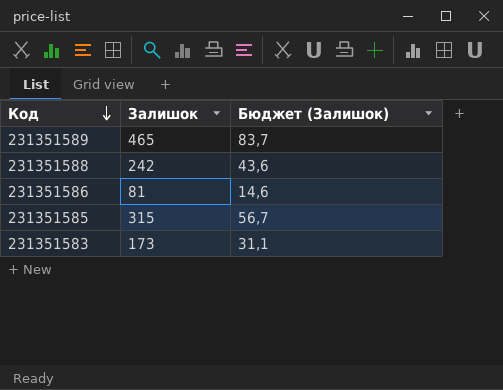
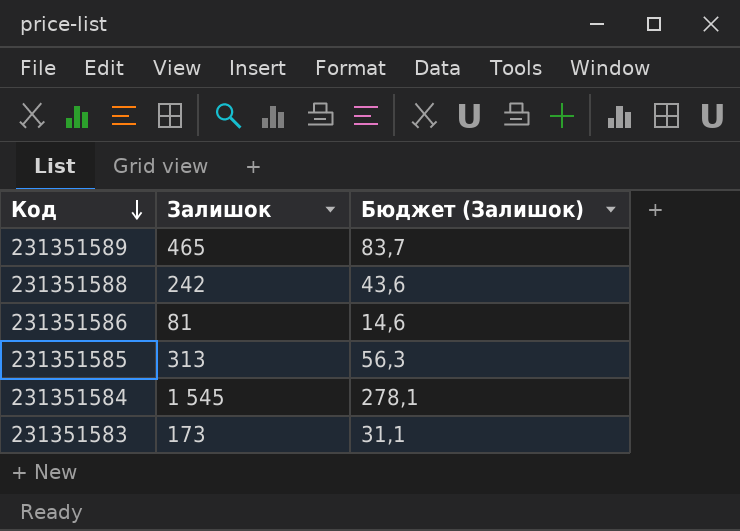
231351585 | Залишок: 315 -> 313
231351585 | Бюджет (Залишок): 56,7 -> 56,3
row 231351584: none -> 1 545 | 278,1

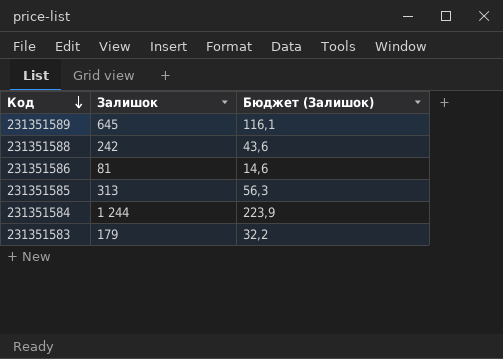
231351589 | Залишок: 465 -> 645
231351589 | Бюджет (Залишок): 83,7 -> 116,1
231351584 | Залишок: 1 545 -> 1 244
231351584 | Бюджет (Залишок): 278,1 -> 223,9
231351583 | Залишок: 173 -> 179
231351583 | Бюджет (Залишок): 31,1 -> 32,2

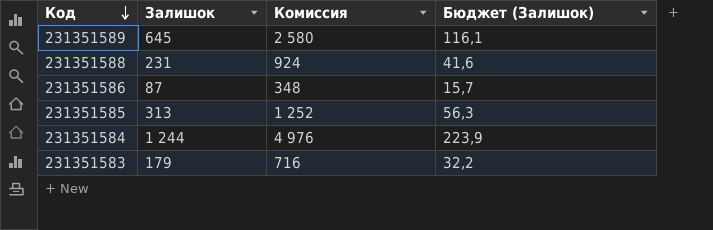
column Комиссия | formula: none -> [Залишок] * 4
231351588 | Залишок: 242 -> 231
231351588 | Бюджет (Залишок): 43,6 -> 41,6
231351586 | Залишок: 81 -> 87
231351586 | Бюджет (Залишок): 14,6 -> 15,7

